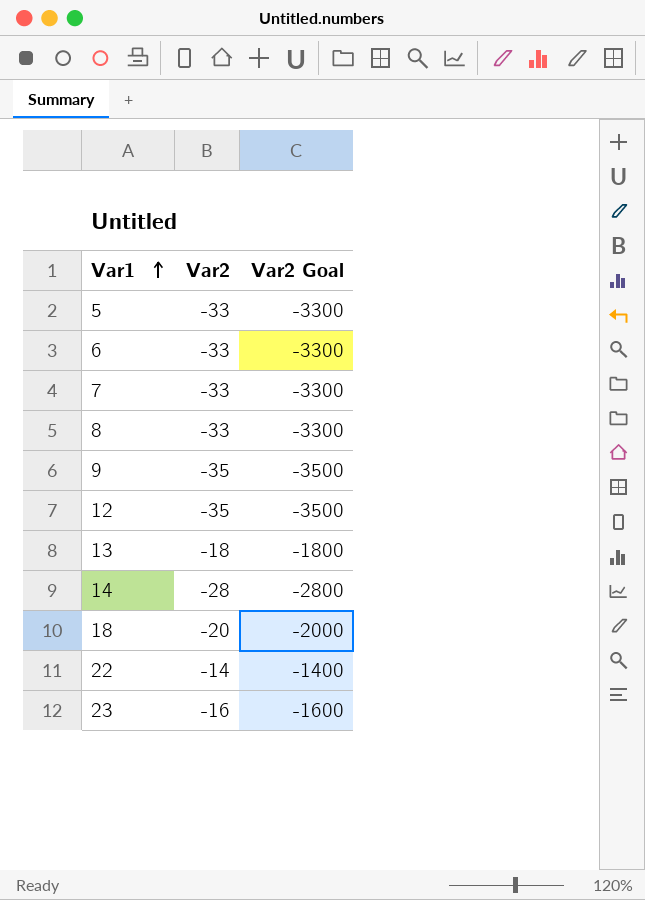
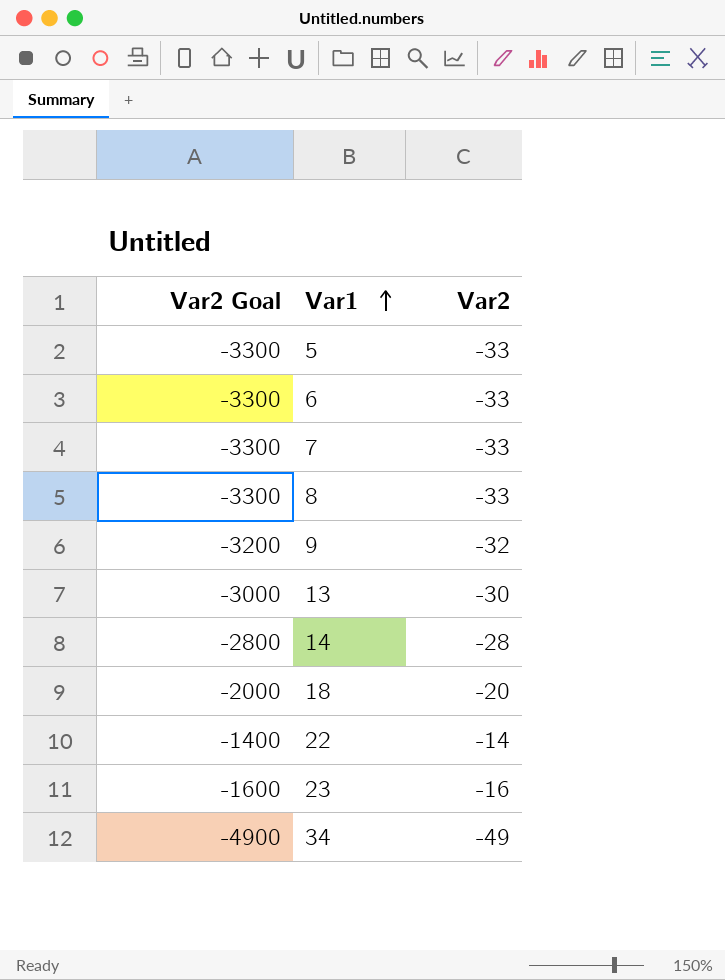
column Var2 Goal | position: 3 -> 1
row 12: -35 | -3500 -> none
9 | Var2 Goal: -3500 -> -3200
9 | Var2: -35 -> -32
13 | Var2 Goal: -1800 -> -3000
13 | Var2: -18 -> -30
row 34: none -> -4900 | -49

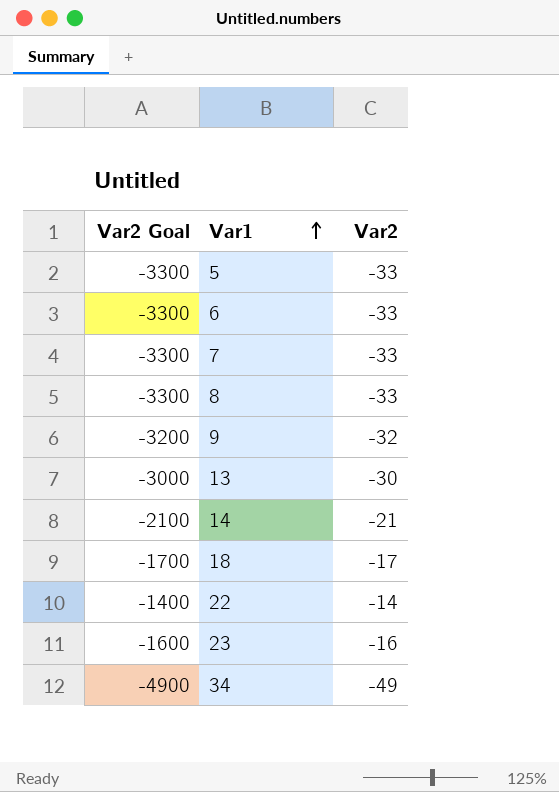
14 | Var2 Goal: -2800 -> -2100
14 | Var2: -28 -> -21
18 | Var2 Goal: -2000 -> -1700
18 | Var2: -20 -> -17

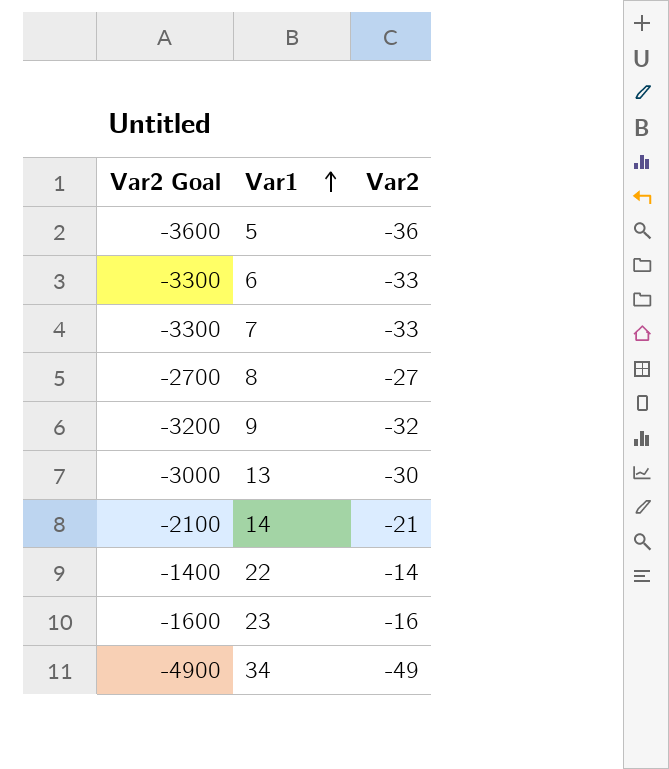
row 18: -1700 | -17 -> none
5 | Var2 Goal: -3300 -> -3600
5 | Var2: -33 -> -36
8 | Var2 Goal: -3300 -> -2700
8 | Var2: -33 -> -27

